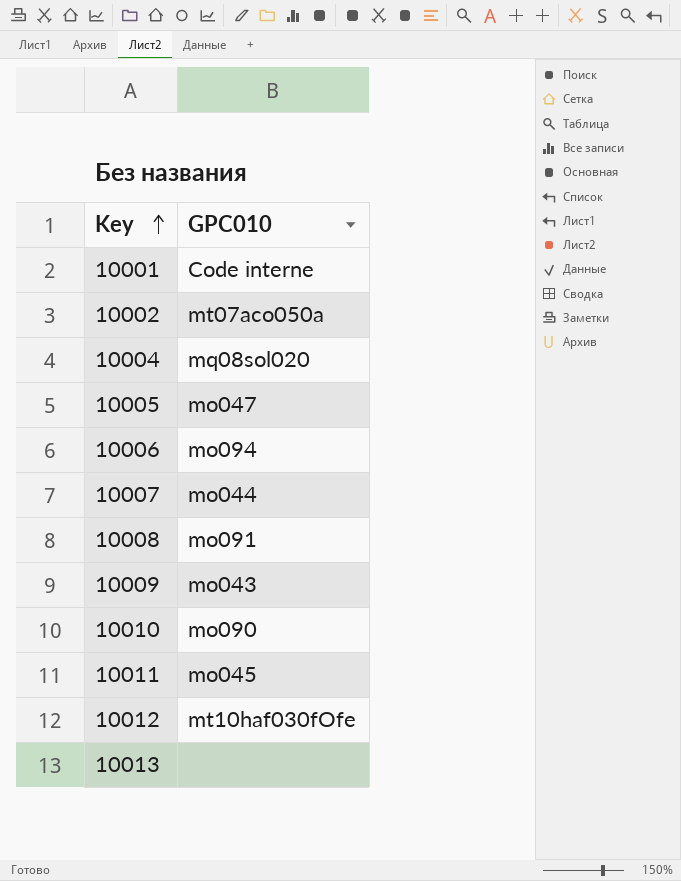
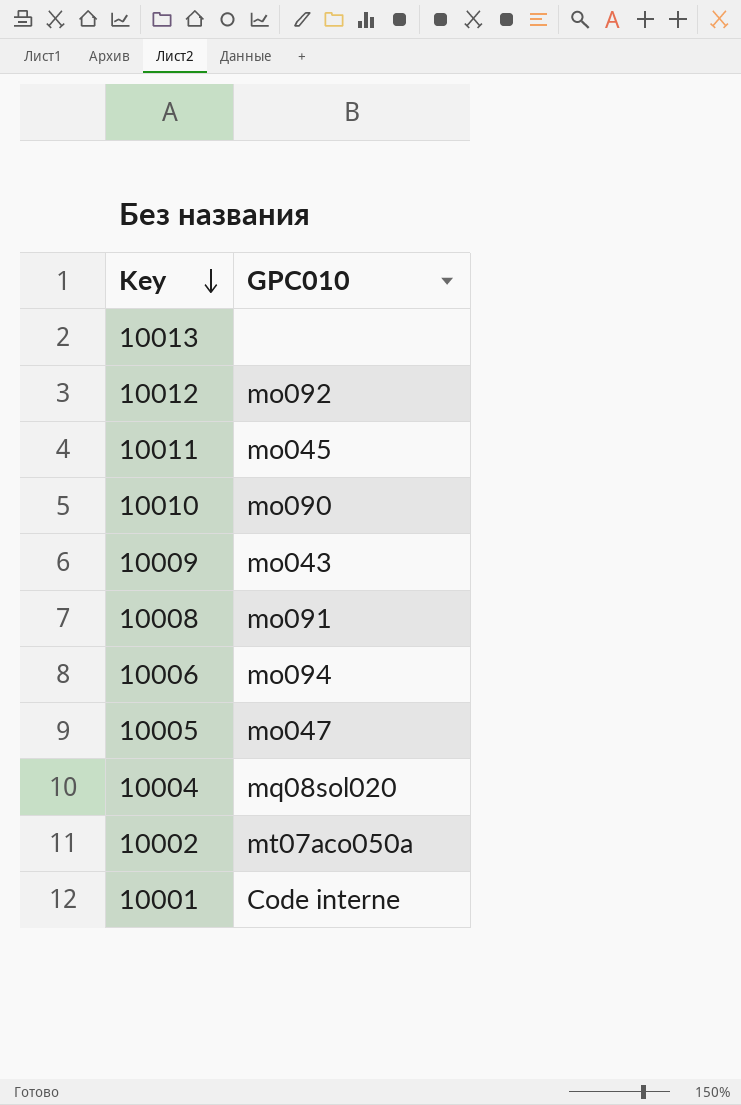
row order: Key ascending -> Key descending
row 10007: mo044 -> none
10012 | GPC010: mt10haf030fOfe -> mo092

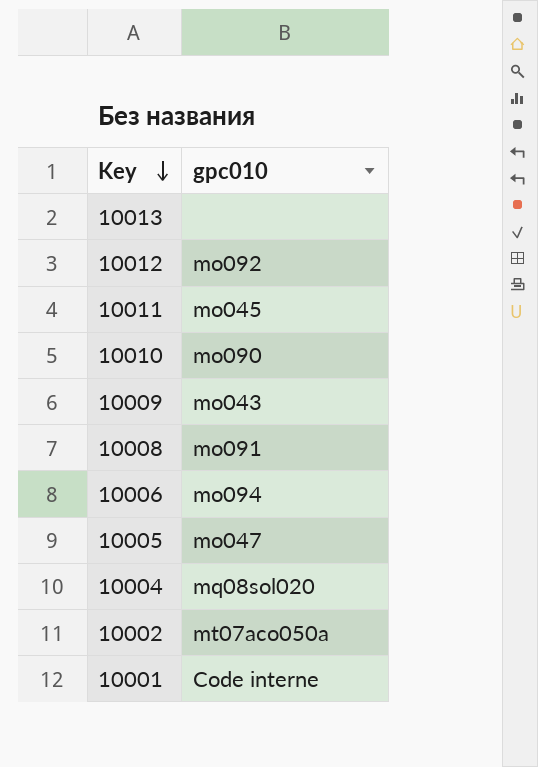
column name: GPC010 -> gpc010

